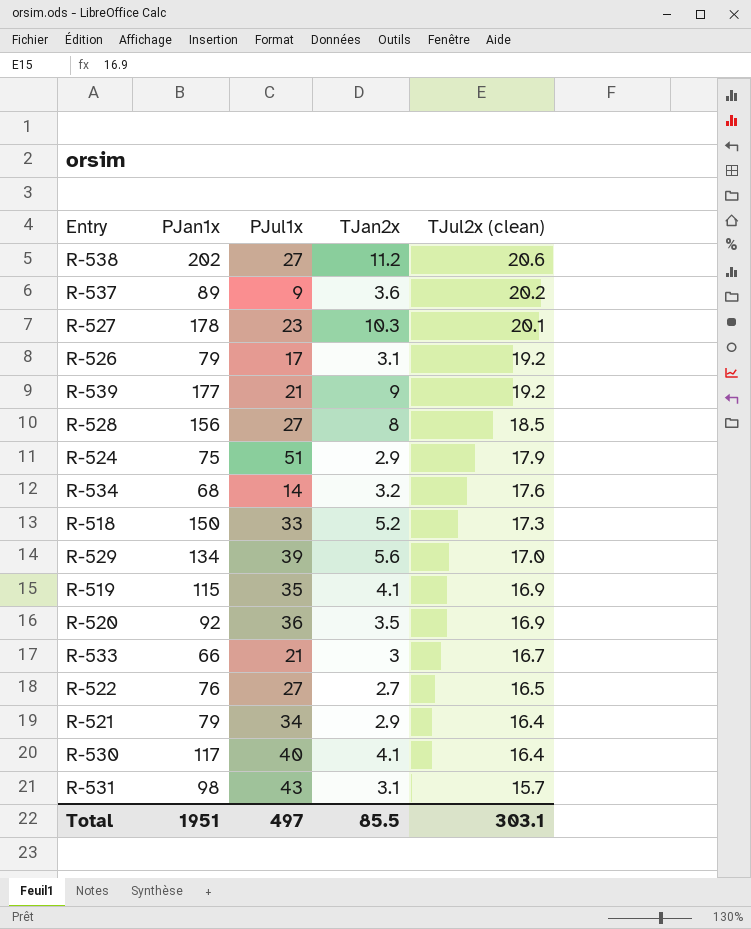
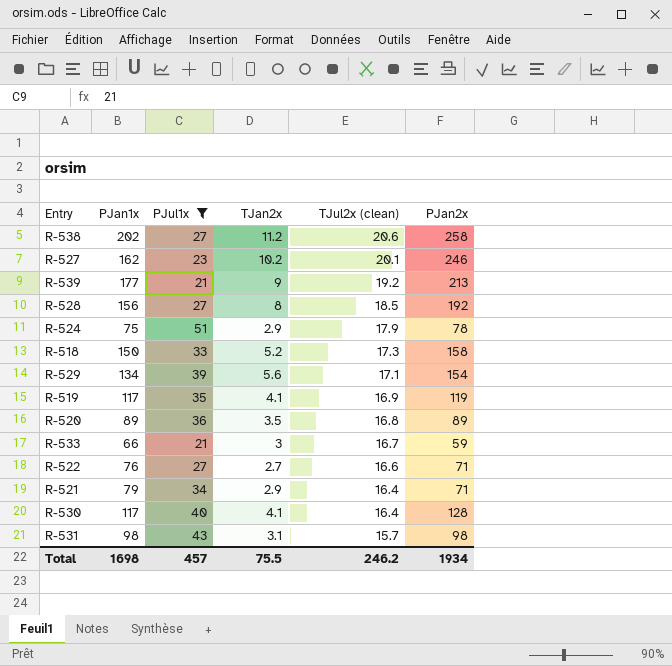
filter: none -> PJul1x >= 21
column PJan2x | position: none -> 6
R-527 | PJan1x: 178 -> 162
R-527 | TJan2x: 10.3 -> 10.2
R-529 | TJul2x (clean): 17.0 -> 17.1
R-519 | PJan1x: 115 -> 117
R-520 | PJan1x: 92 -> 89
R-520 | TJul2x (clean): 16.9 -> 16.8
R-522 | TJul2x (clean): 16.5 -> 16.6
Total | PJan1x: 1951 -> 1698
Total | PJul1x: 497 -> 457
Total | TJan2x: 85.5 -> 75.5
Total | TJul2x (clean): 303.1 -> 246.2

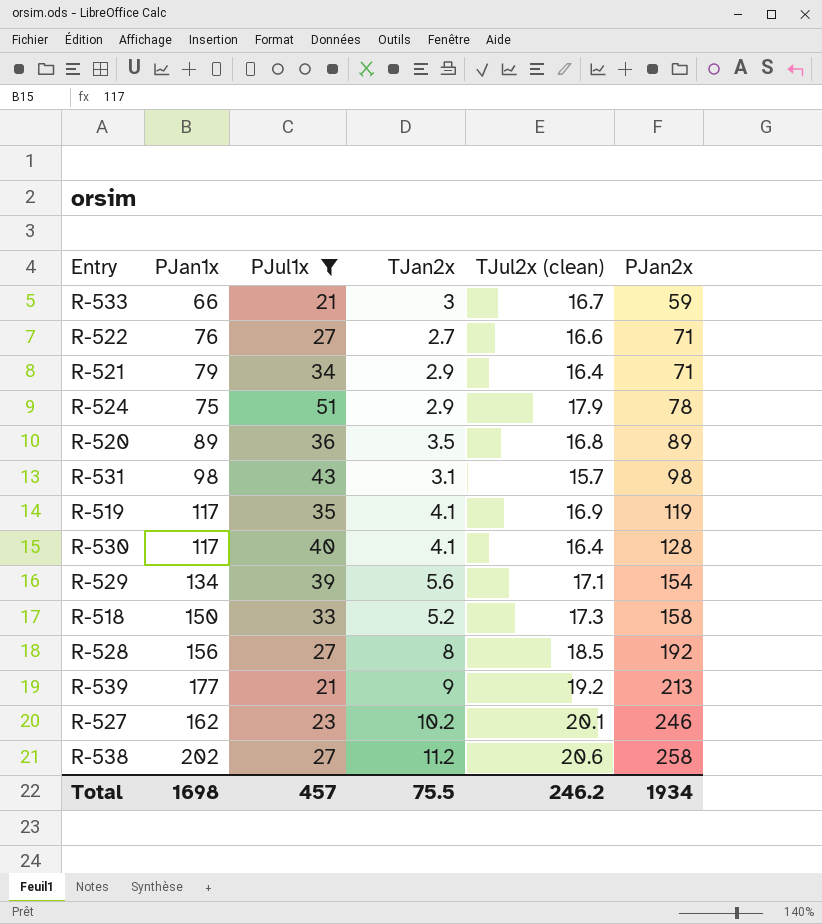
row order: TJul2x (clean) descending -> PJan2x ascending

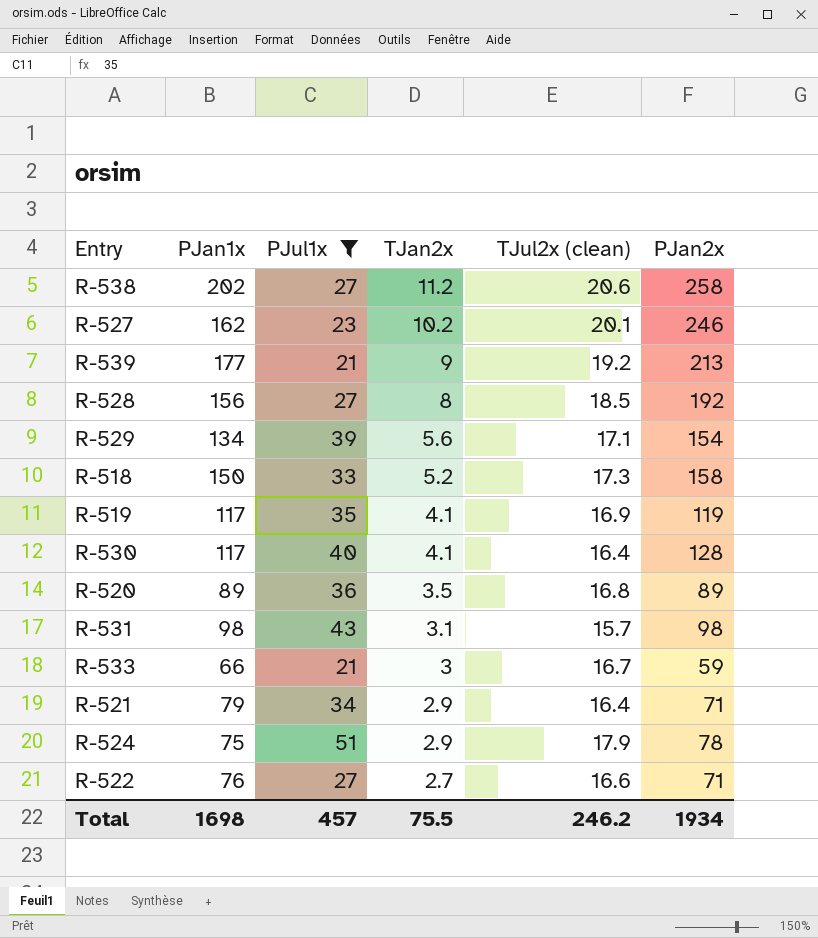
row order: PJan2x ascending -> TJan2x descending

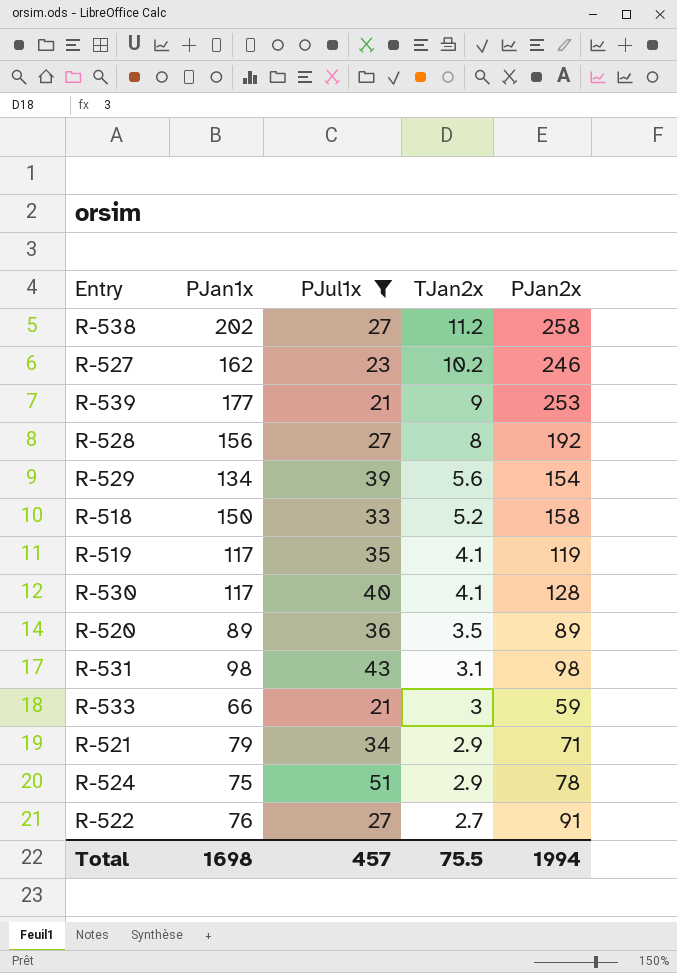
column TJul2x (clean) | position: 5 -> none
R-539 | PJan2x: 213 -> 253
R-522 | PJan2x: 71 -> 91
Total | PJan2x: 1934 -> 1994

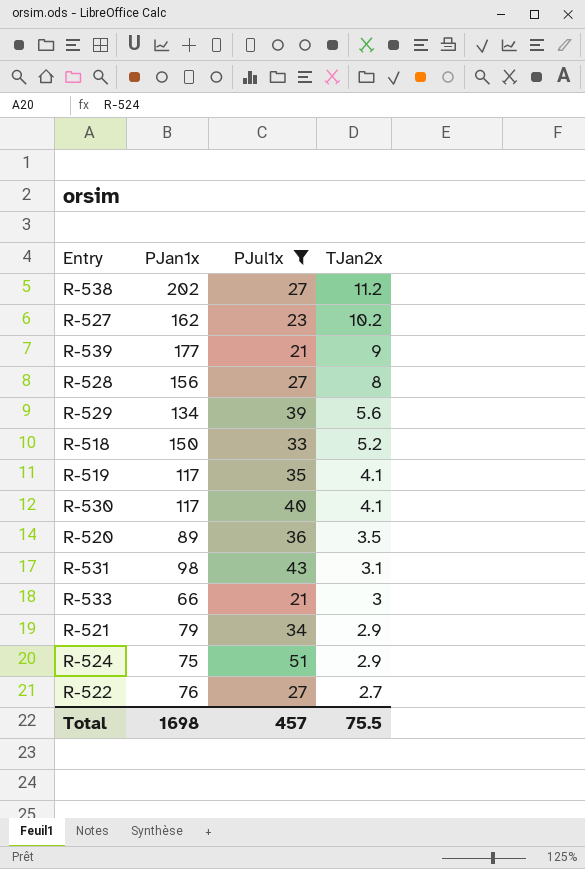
column PJan2x | position: 5 -> none

